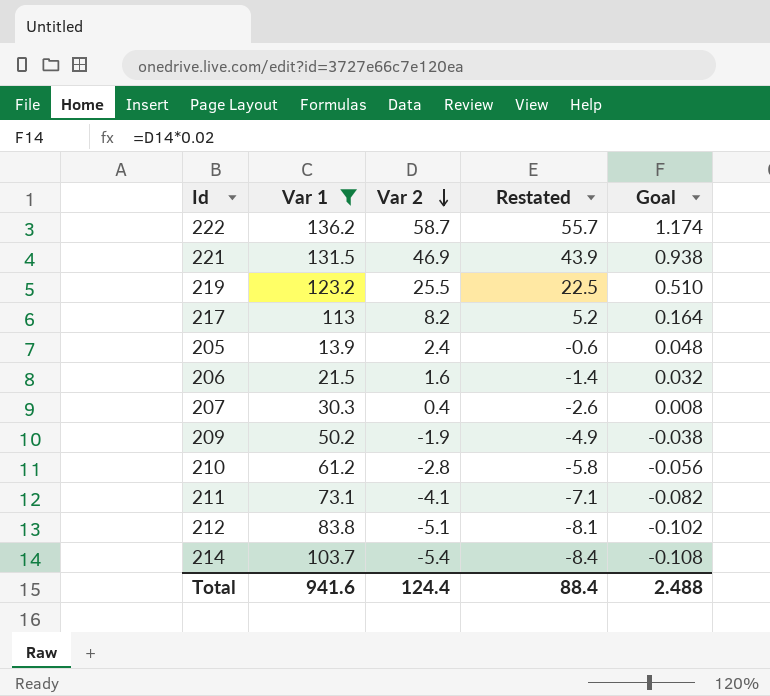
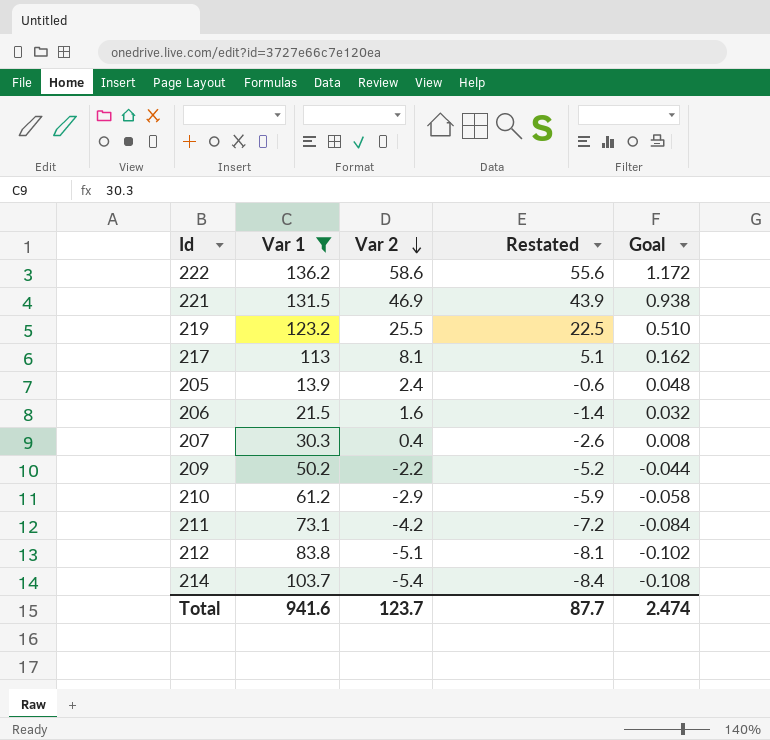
222 | Var 2: 58.7 -> 58.6
222 | Restated: 55.7 -> 55.6
222 | Goal: 1.174 -> 1.172
217 | Var 2: 8.2 -> 8.1
217 | Restated: 5.2 -> 5.1
217 | Goal: 0.164 -> 0.162
209 | Var 2: -1.9 -> -2.2
209 | Restated: -4.9 -> -5.2
209 | Goal: -0.038 -> -0.044
210 | Var 2: -2.8 -> -2.9
210 | Restated: -5.8 -> -5.9
210 | Goal: -0.056 -> -0.058
211 | Var 2: -4.1 -> -4.2
211 | Restated: -7.1 -> -7.2
211 | Goal: -0.082 -> -0.084
Total | Var 2: 124.4 -> 123.7
Total | Restated: 88.4 -> 87.7
Total | Goal: 2.488 -> 2.474

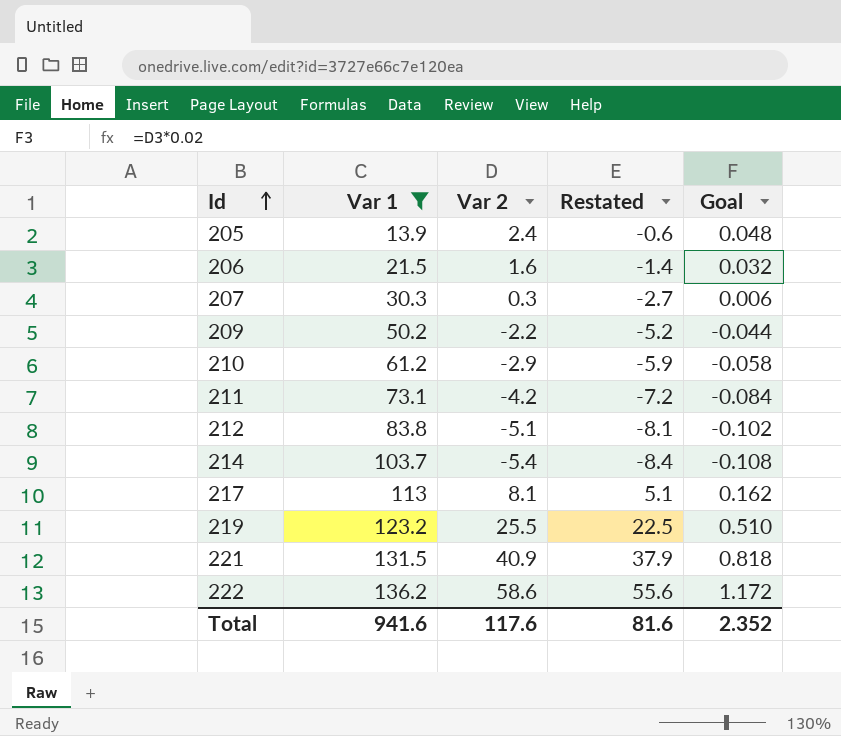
row order: Var 2 descending -> Id ascending
207 | Var 2: 0.4 -> 0.3
207 | Restated: -2.6 -> -2.7
207 | Goal: 0.008 -> 0.006
221 | Var 2: 46.9 -> 40.9
221 | Restated: 43.9 -> 37.9
221 | Goal: 0.938 -> 0.818
Total | Var 2: 123.7 -> 117.6
Total | Restated: 87.7 -> 81.6
Total | Goal: 2.474 -> 2.352

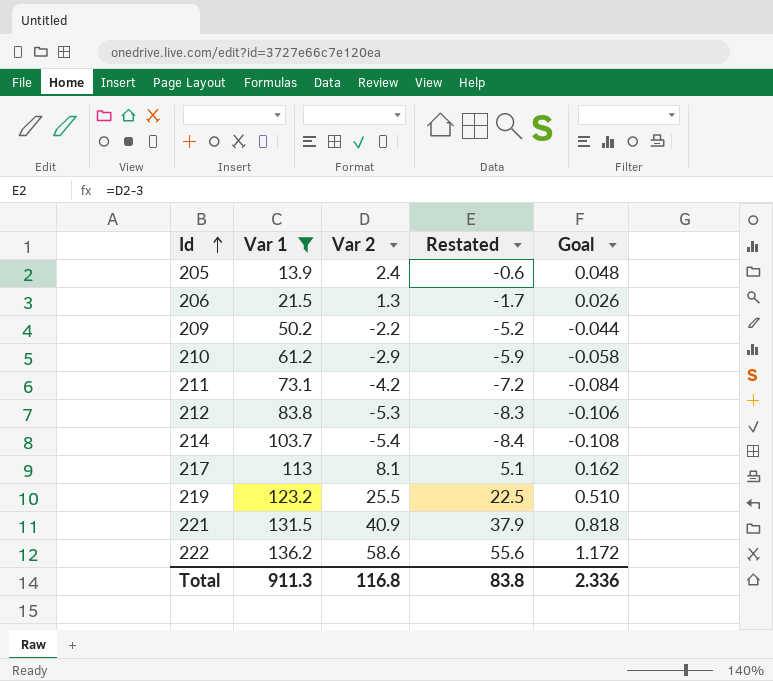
row 207: 30.3 | 0.3 | -2.7 | 0.006 -> none
206 | Var 2: 1.6 -> 1.3
206 | Restated: -1.4 -> -1.7
206 | Goal: 0.032 -> 0.026
212 | Var 2: -5.1 -> -5.3
212 | Restated: -8.1 -> -8.3
212 | Goal: -0.102 -> -0.106
Total | Var 1: 941.6 -> 911.3
Total | Var 2: 117.6 -> 116.8
Total | Restated: 81.6 -> 83.8
Total | Goal: 2.352 -> 2.336

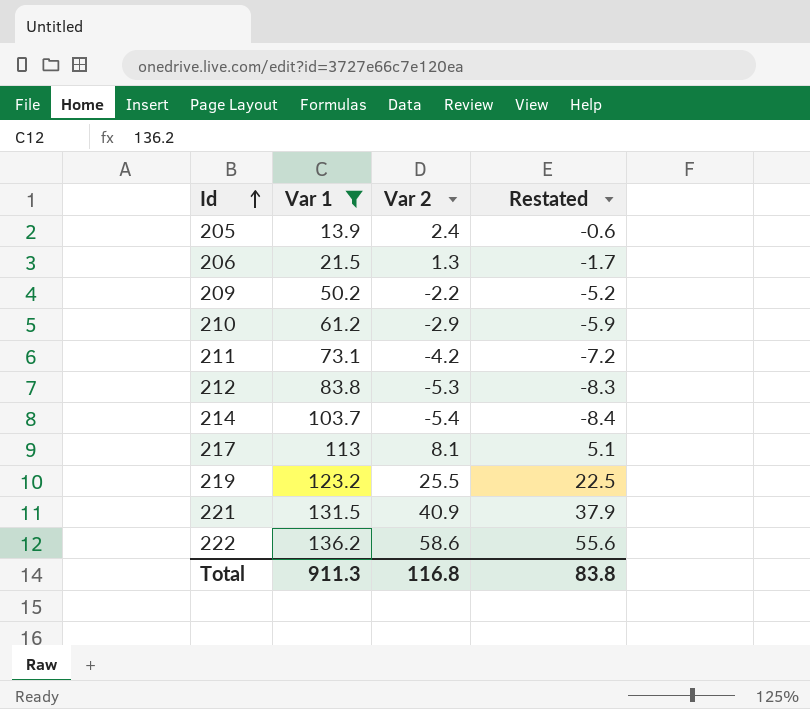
column Goal | formula: [Var 2] * 0.02 -> none

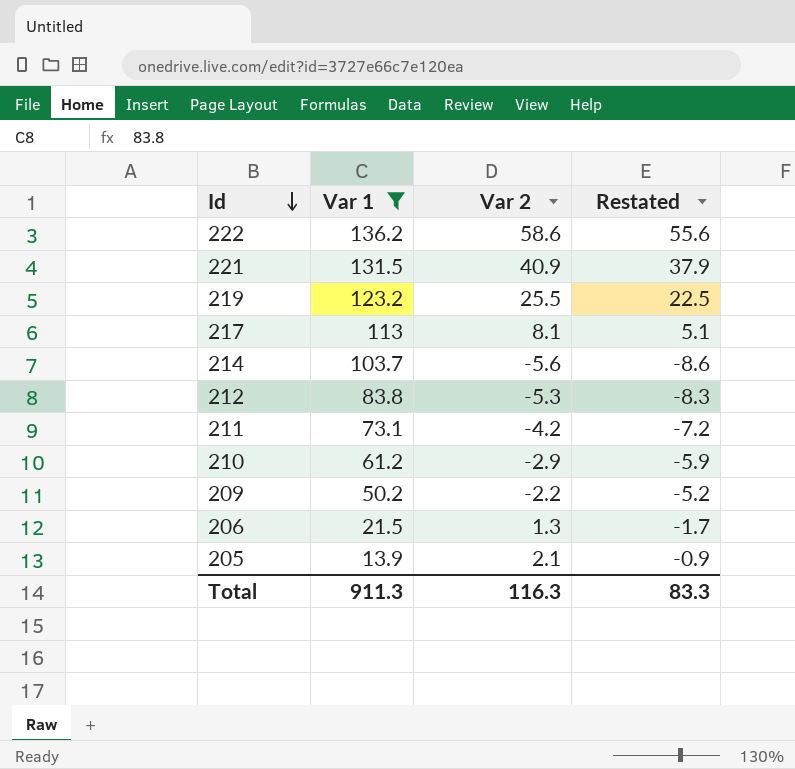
row order: Id ascending -> Id descending
214 | Var 2: -5.4 -> -5.6
214 | Restated: -8.4 -> -8.6
205 | Var 2: 2.4 -> 2.1
205 | Restated: -0.6 -> -0.9
Total | Var 2: 116.8 -> 116.3
Total | Restated: 83.8 -> 83.3

